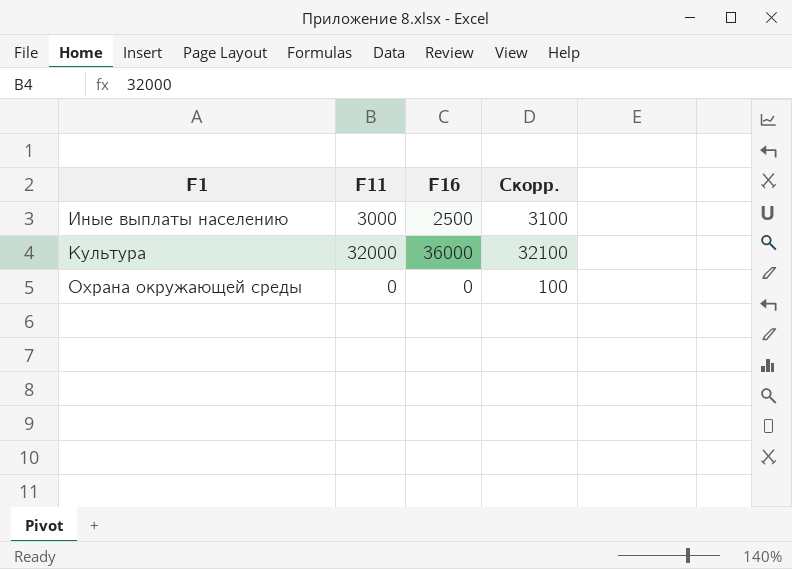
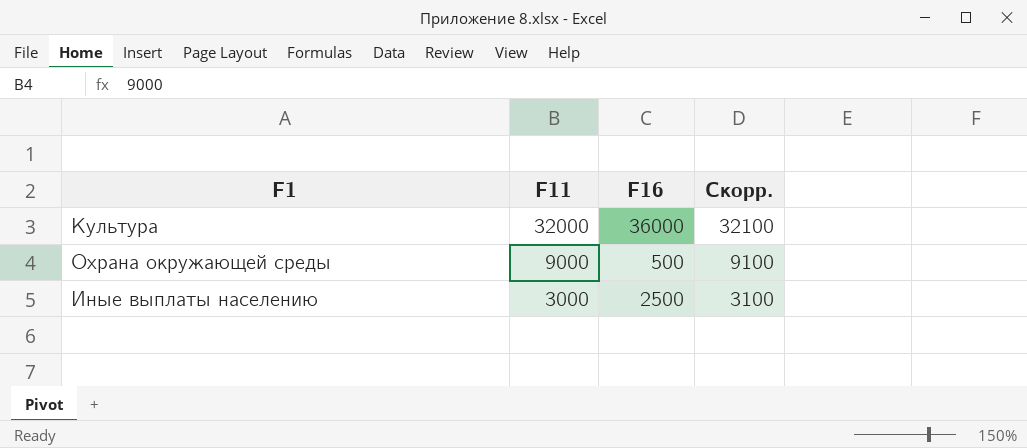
row order: F1 ascending -> F11 descending
Охрана окружающей среды | F11: 0 -> 9000
Охрана окружающей среды | F16: 0 -> 500
Охрана окружающей среды | Скорр.: 100 -> 9100

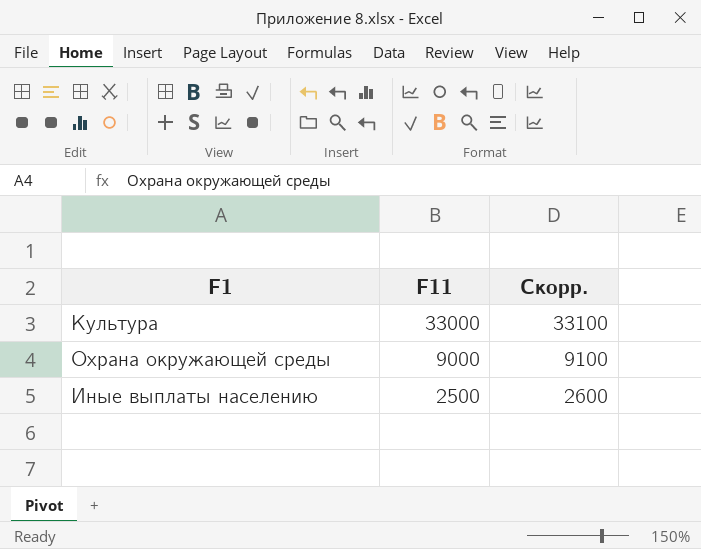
column F16 | position: 3 -> none
Культура | F11: 32000 -> 33000
Культура | Скорр.: 32100 -> 33100
Иные выплаты населению | F11: 3000 -> 2500
Иные выплаты населению | Скорр.: 3100 -> 2600

